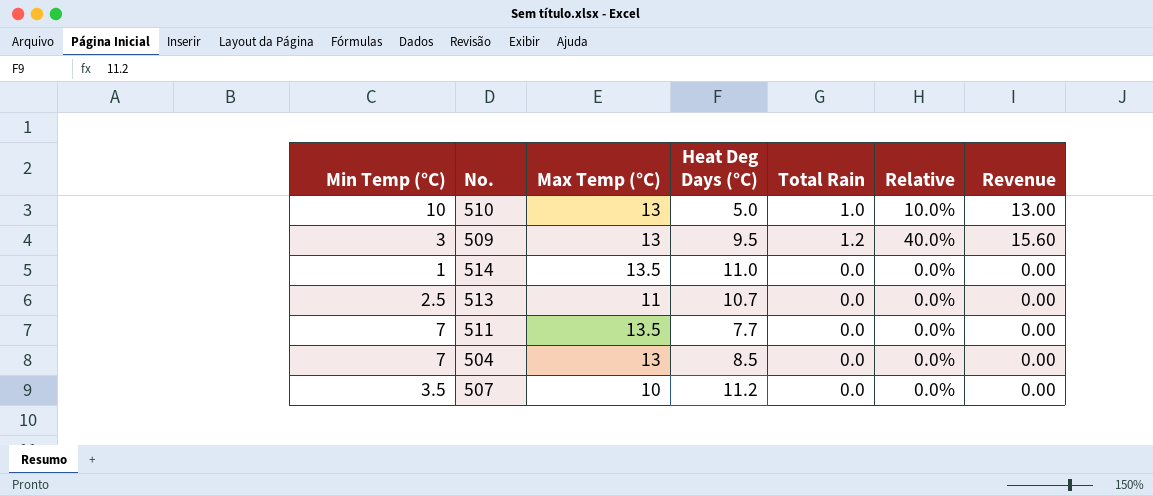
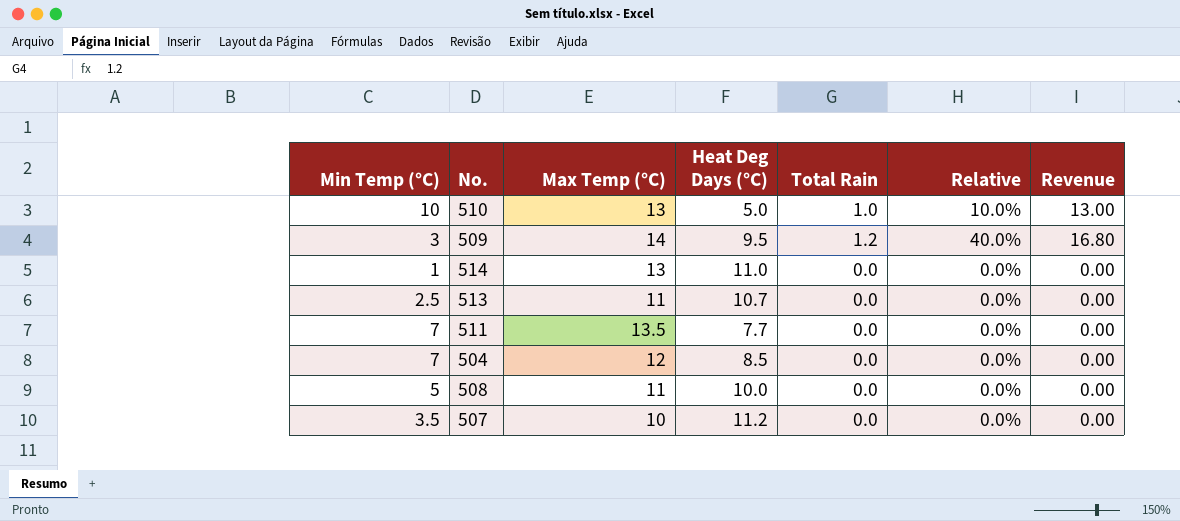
509 | Max Temp (°C): 13 -> 14
509 | Revenue: 15.60 -> 16.80
514 | Max Temp (°C): 13.5 -> 13
504 | Max Temp (°C): 13 -> 12
row 508: none -> 5 | 11 | 10.0 | 0.0 | 0.0% | 0.00

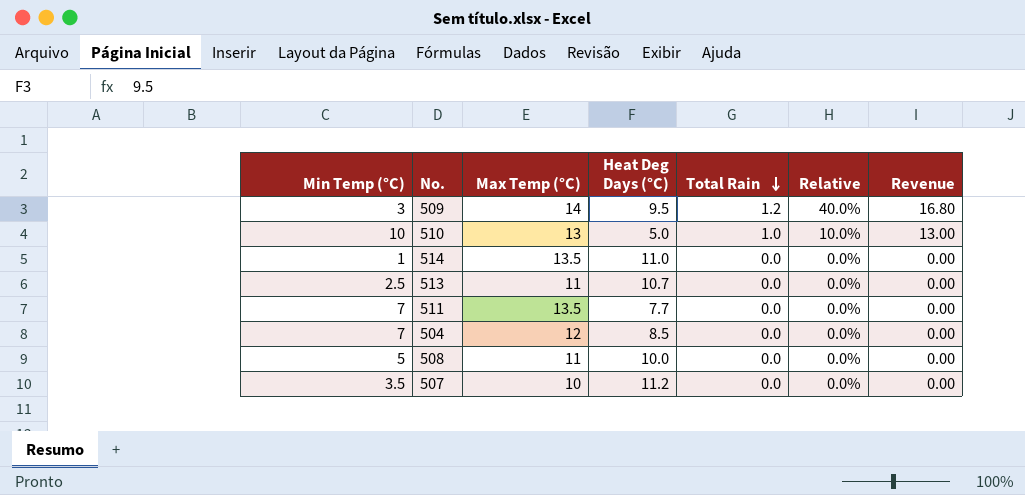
row order: none -> Total Rain descending
514 | Max Temp (°C): 13 -> 13.5

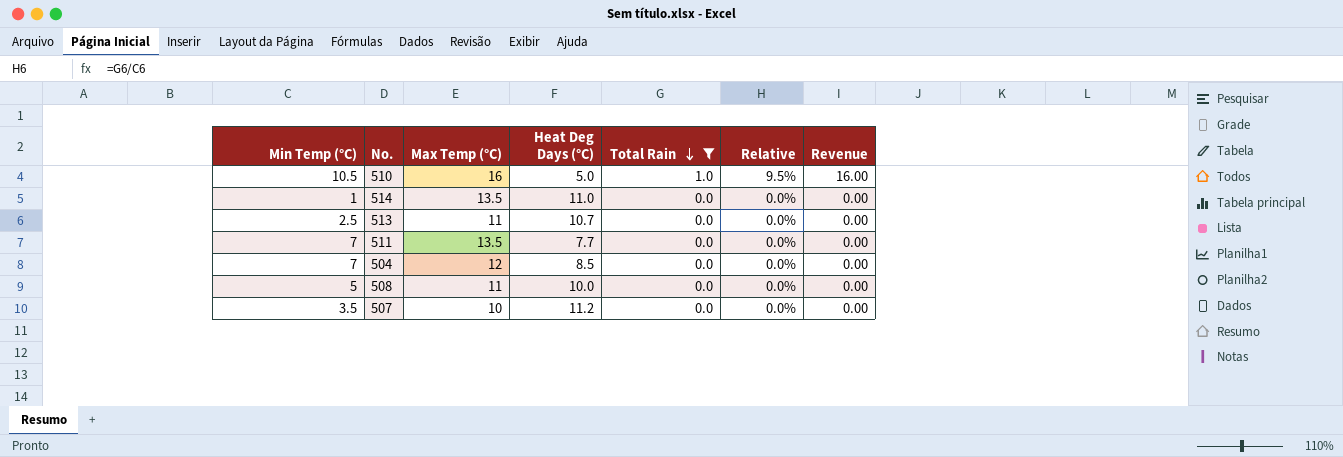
filter: none -> Total Rain != 1.2
510 | Min Temp (°C): 10 -> 10.5
510 | Max Temp (°C): 13 -> 16
510 | Relative: 10.0% -> 9.5%
510 | Revenue: 13.00 -> 16.00

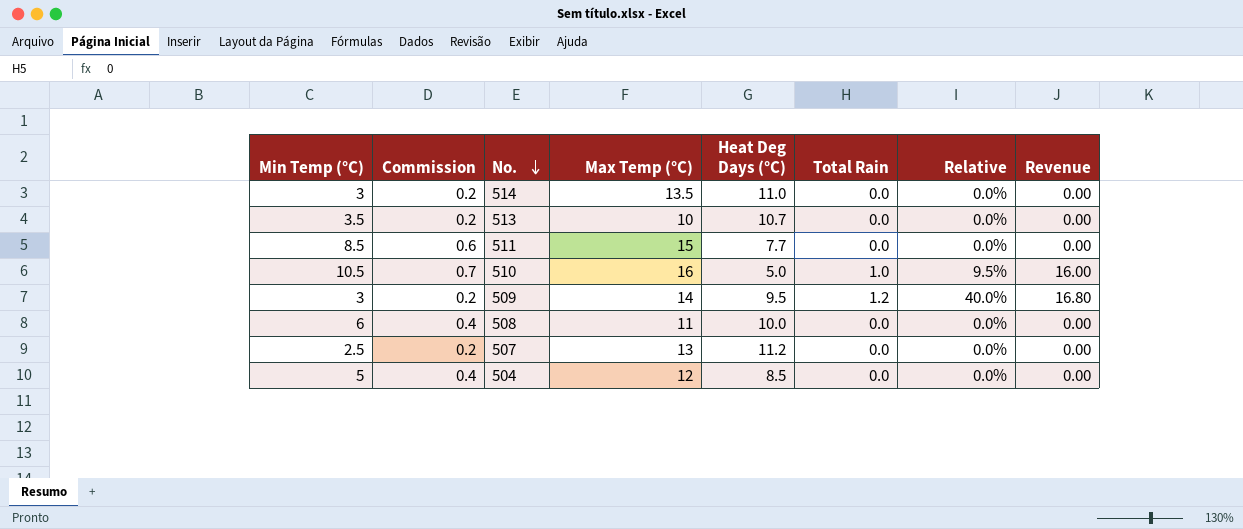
filter: Total Rain != 1.2 -> none
row order: Total Rain descending -> No. descending
column Commission | formula: none -> [Min Temp (°C)] * 0.07
514 | Min Temp (°C): 1 -> 3
513 | Min Temp (°C): 2.5 -> 3.5
513 | Max Temp (°C): 11 -> 10
511 | Min Temp (°C): 7 -> 8.5
511 | Max Temp (°C): 13.5 -> 15
508 | Min Temp (°C): 5 -> 6
507 | Min Temp (°C): 3.5 -> 2.5
507 | Max Temp (°C): 10 -> 13
504 | Min Temp (°C): 7 -> 5

